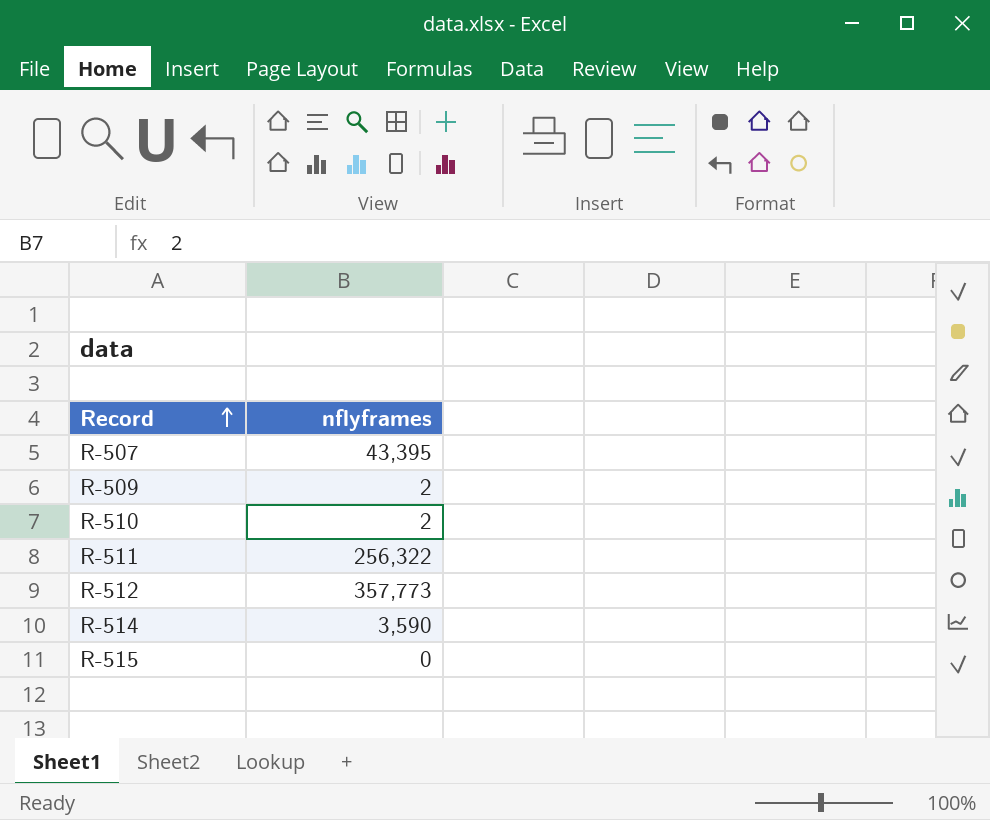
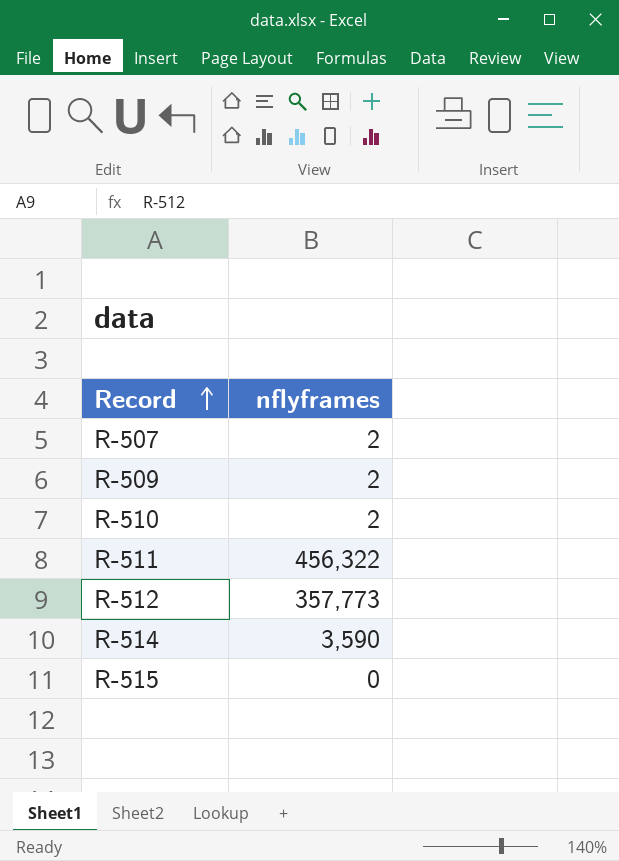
R-507 | nflyframes: 43,395 -> 2
R-511 | nflyframes: 256,322 -> 456,322

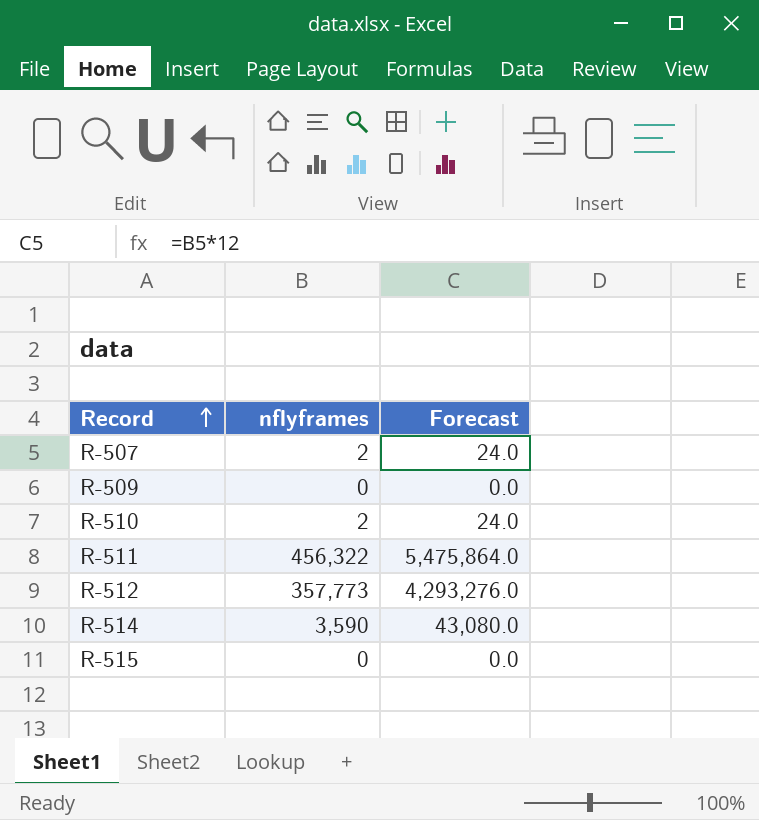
column Forecast | formula: none -> [nflyframes] * 12
R-509 | nflyframes: 2 -> 0

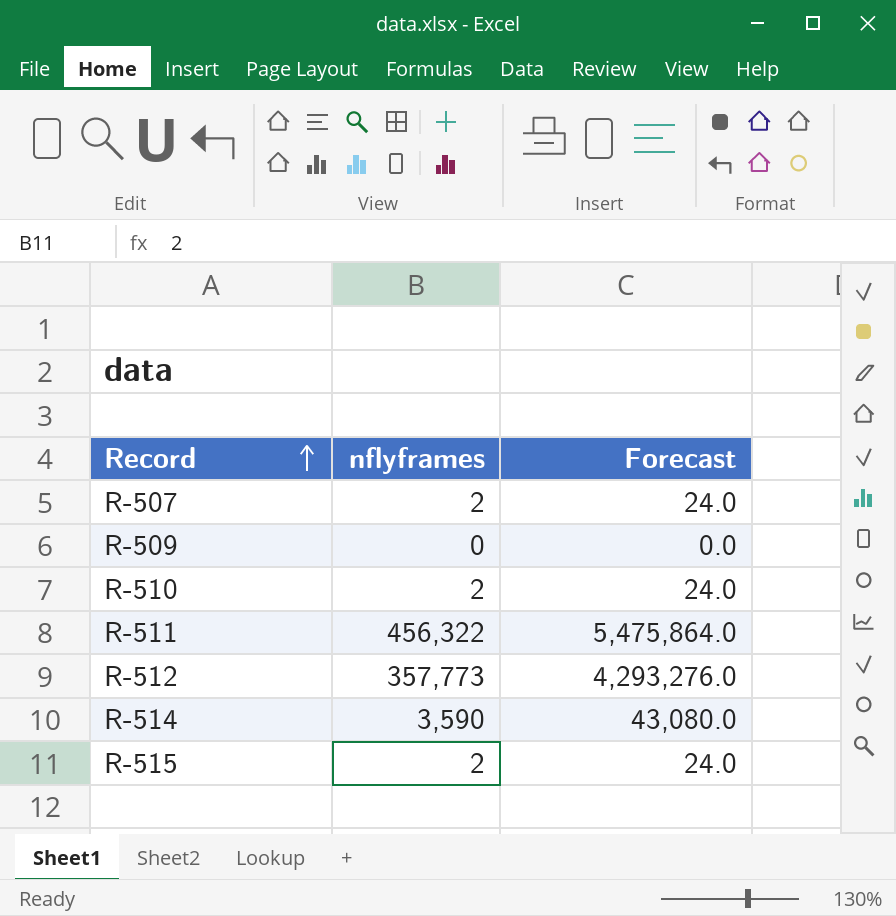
R-515 | nflyframes: 0 -> 2
R-515 | Forecast: 0.0 -> 24.0

